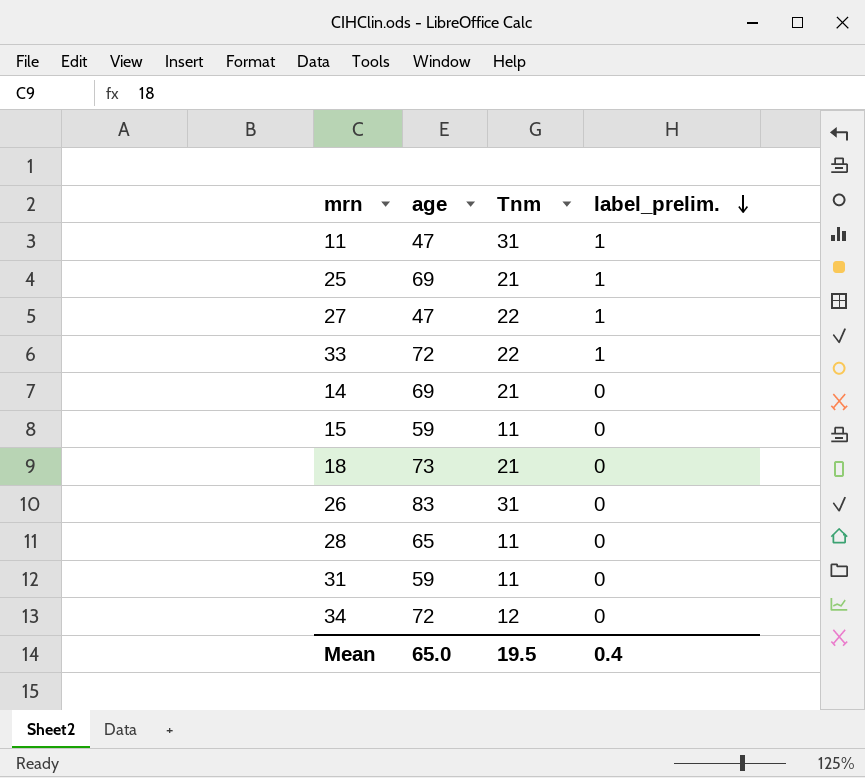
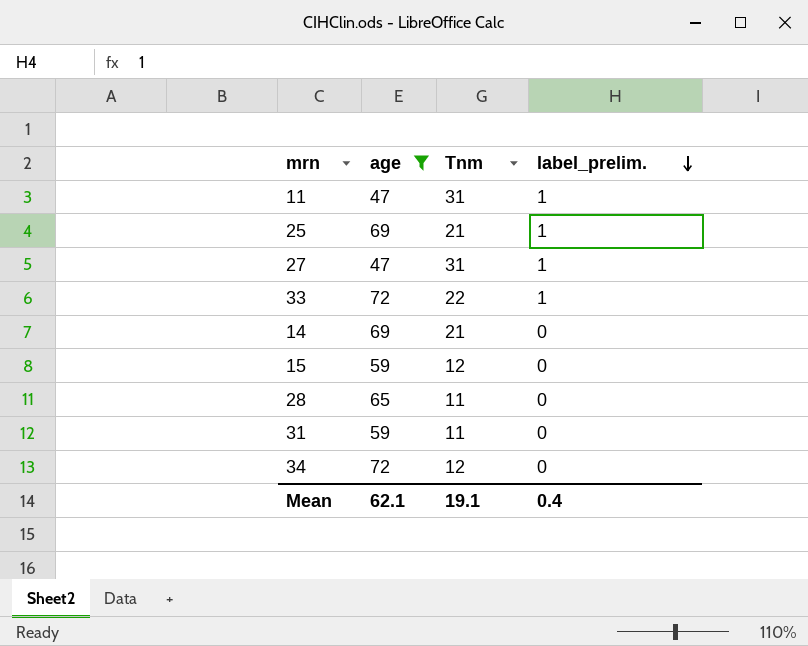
filter: none -> age <= 72
27 | Tnm: 22 -> 31
15 | Tnm: 11 -> 12
Mean | age: 65.0 -> 62.1
Mean | Tnm: 19.5 -> 19.1

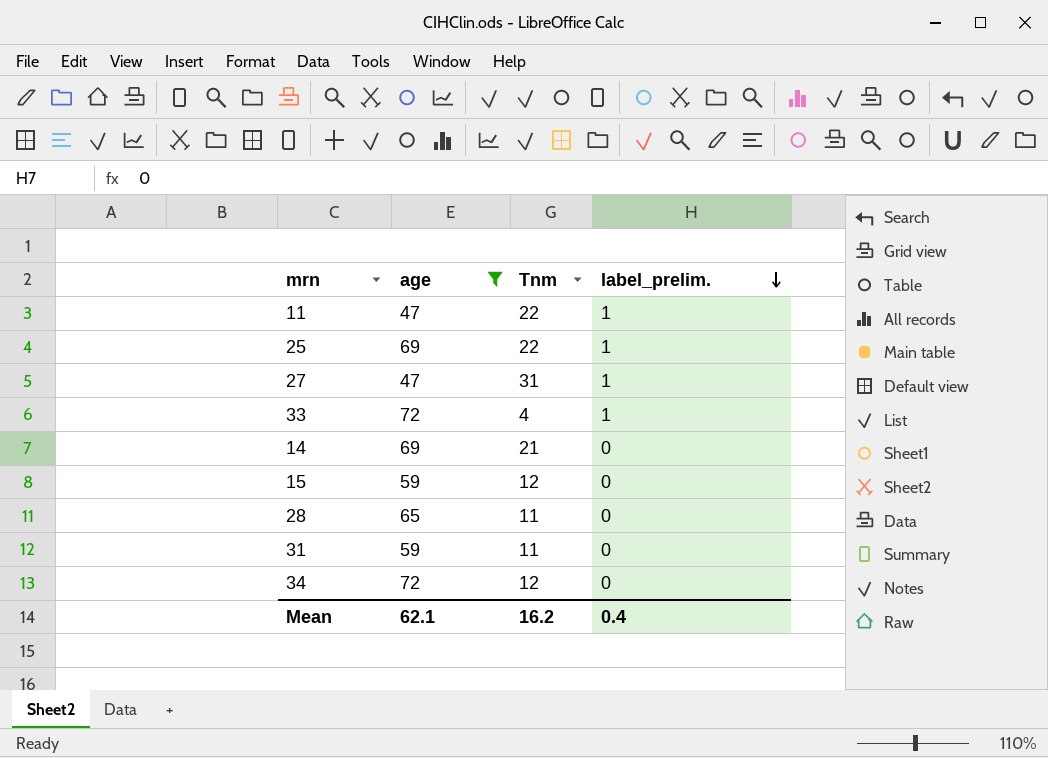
11 | Tnm: 31 -> 22
25 | Tnm: 21 -> 22
33 | Tnm: 22 -> 4
Mean | Tnm: 19.1 -> 16.2

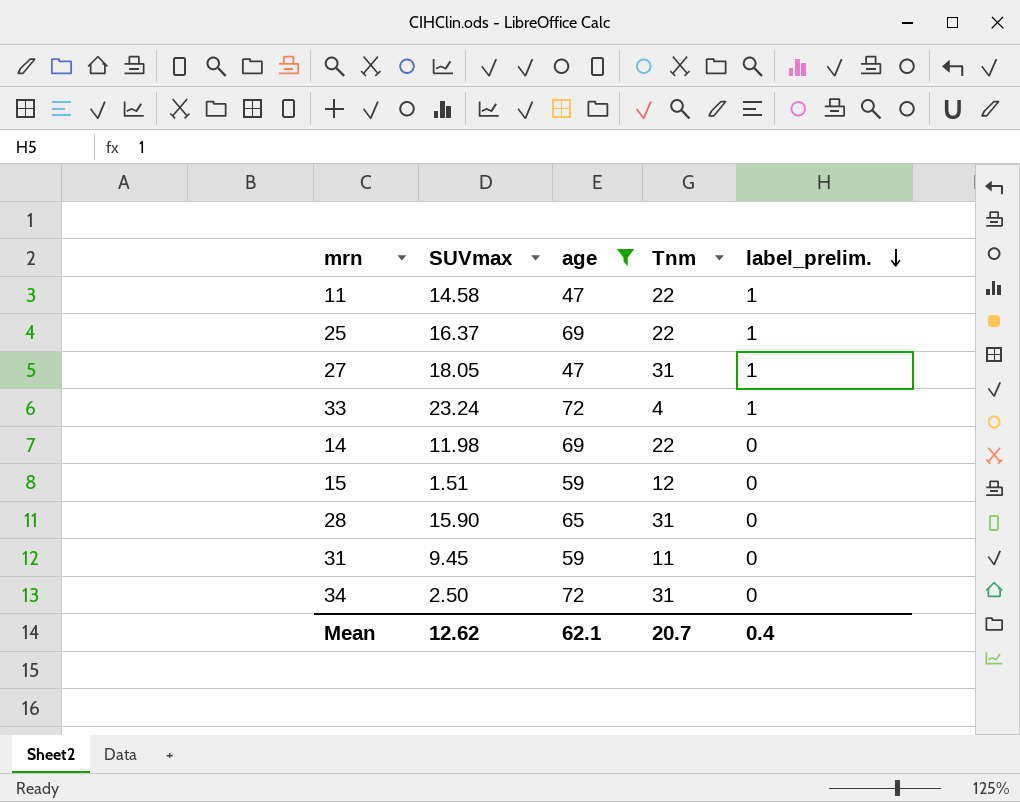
column SUVmax | position: none -> 2
14 | Tnm: 21 -> 22
28 | Tnm: 11 -> 31
34 | Tnm: 12 -> 31
Mean | Tnm: 16.2 -> 20.7

